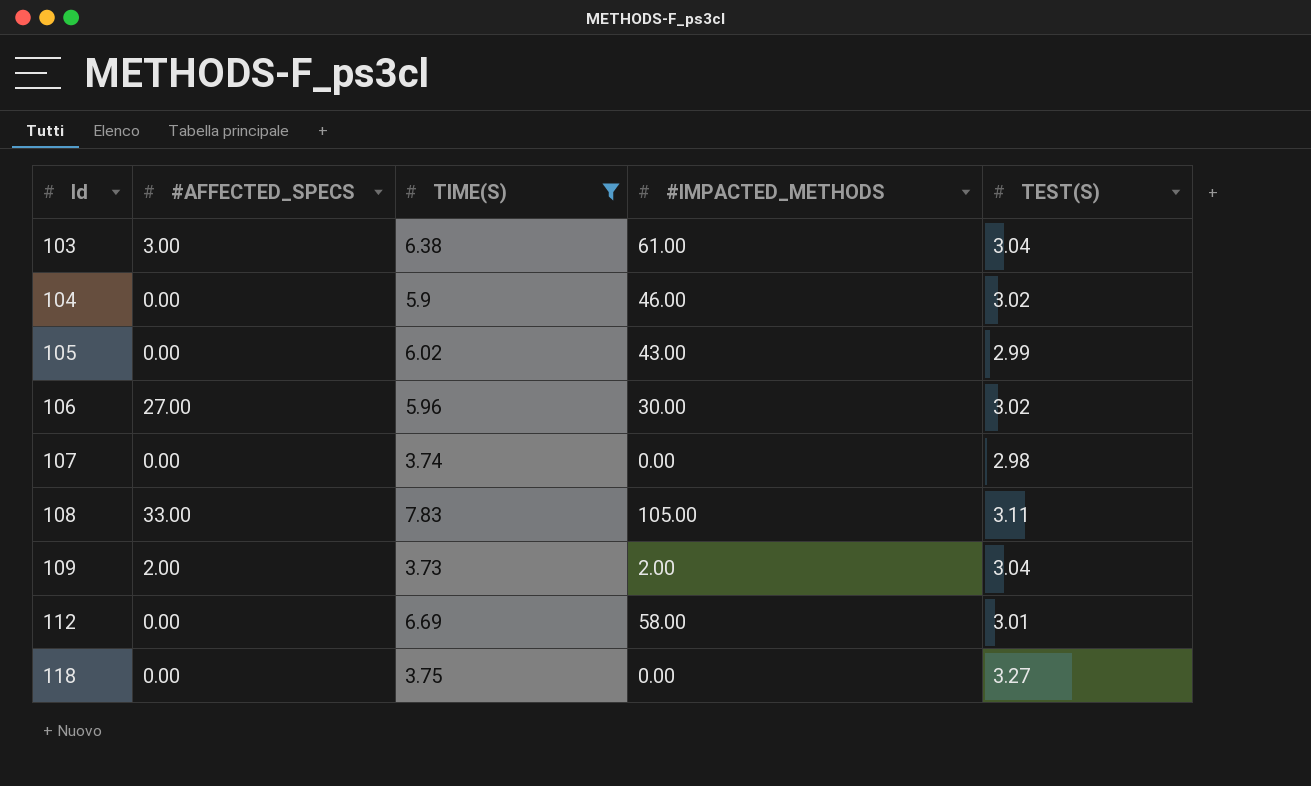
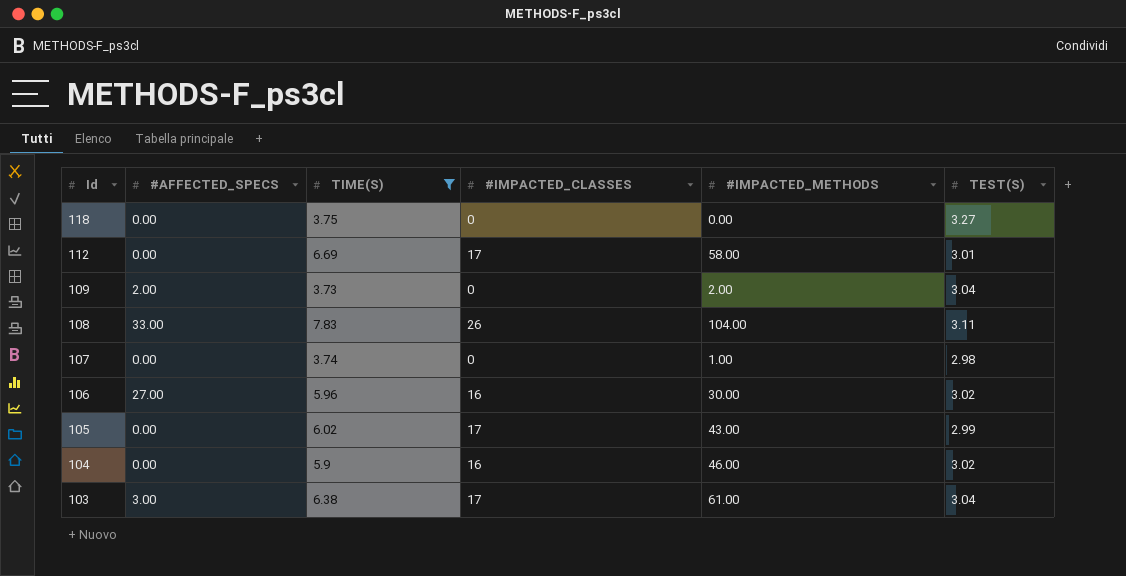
row order: Id ascending -> Id descending
column #IMPACTED_CLASSES | position: none -> 4
108 | #IMPACTED_METHODS: 105.00 -> 104.00
107 | #IMPACTED_METHODS: 0.00 -> 1.00

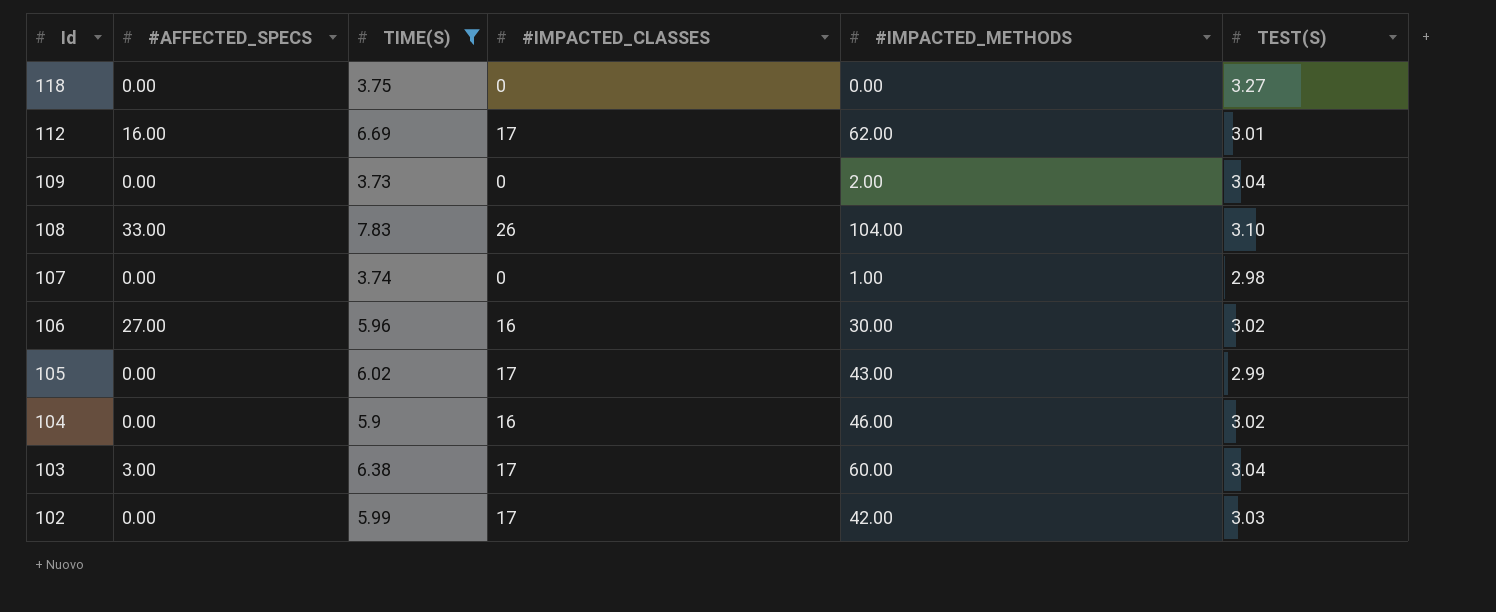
112 | #AFFECTED_SPECS: 0.00 -> 16.00
112 | #IMPACTED_METHODS: 58.00 -> 62.00
109 | #AFFECTED_SPECS: 2.00 -> 0.00
108 | TEST(S): 3.11 -> 3.10
103 | #IMPACTED_METHODS: 61.00 -> 60.00
row 102: none -> 0.00 | 5.99 | 17 | 42.00 | 3.03

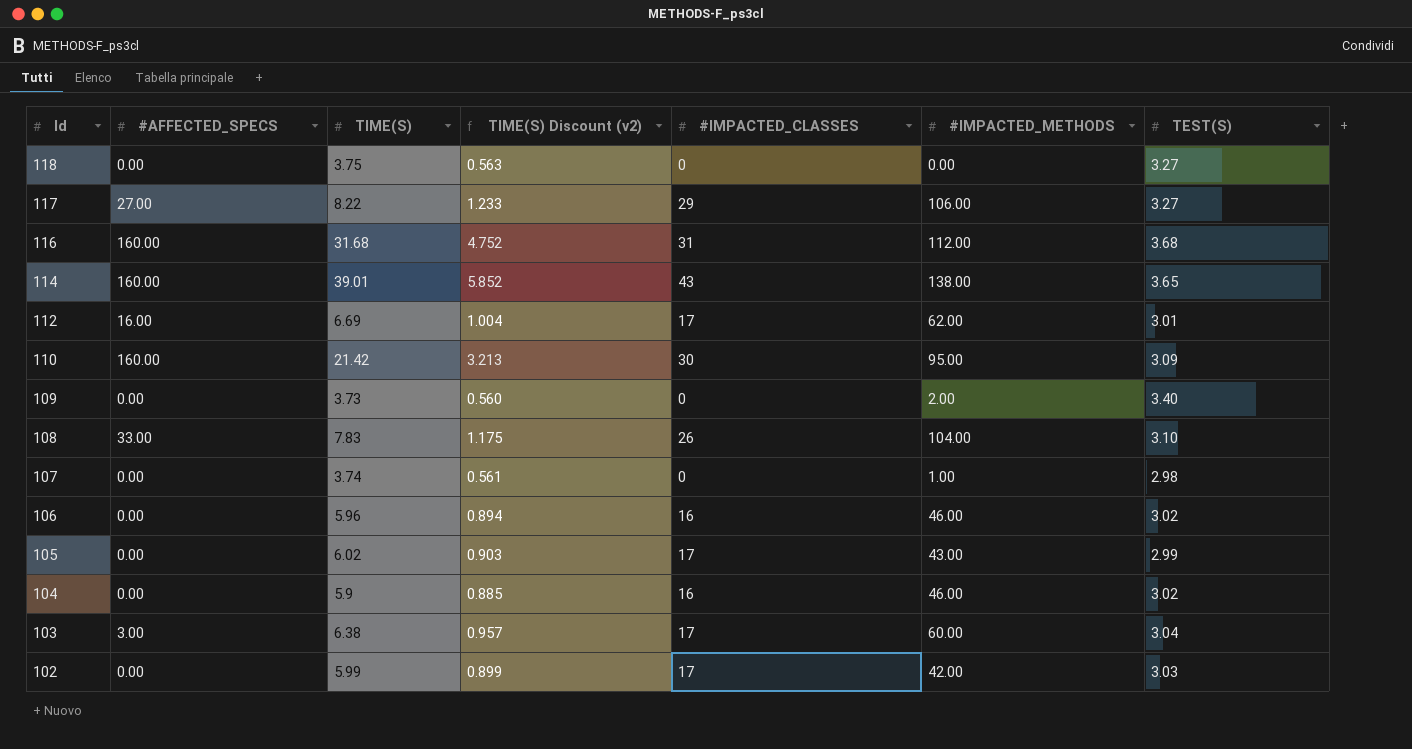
filter: TIME(S) <= 7.83 -> none
column TIME(S) Discount (v2) | formula: none -> [TIME(S)] * 0.15
109 | TEST(S): 3.04 -> 3.40
106 | #AFFECTED_SPECS: 27.00 -> 0.00
106 | #IMPACTED_METHODS: 30.00 -> 46.00

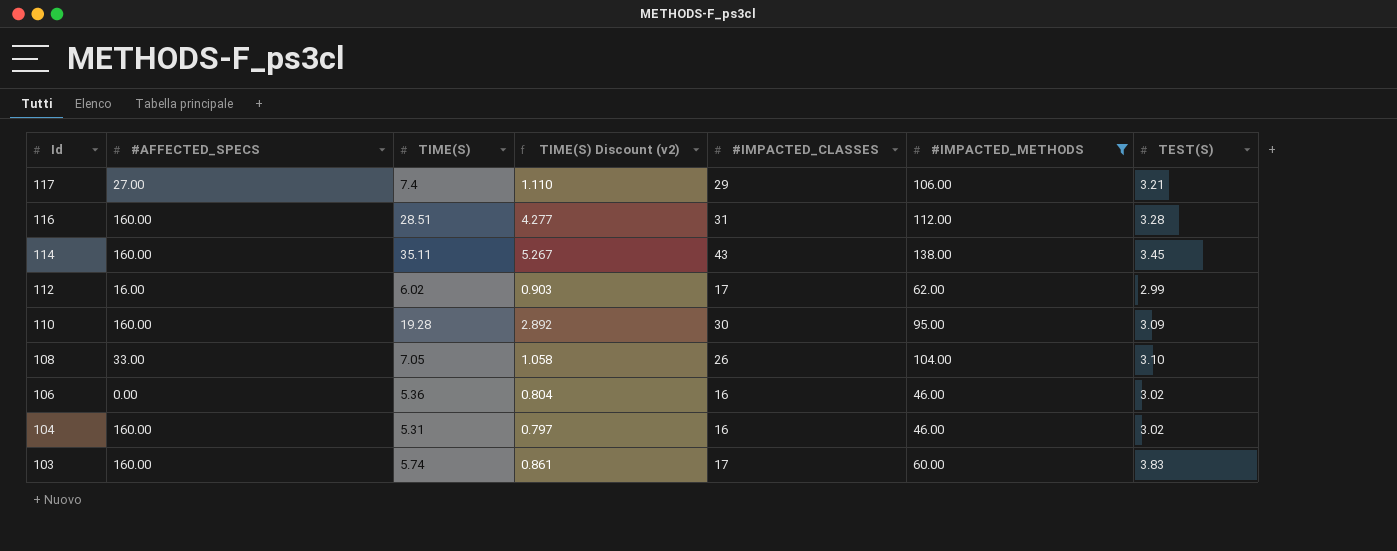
filter: none -> #IMPACTED_METHODS >= 46.00
117 | TIME(S): 8.22 -> 7.4
117 | TIME(S) Discount (v2): 1.233 -> 1.110
117 | TEST(S): 3.27 -> 3.21
116 | TIME(S): 31.68 -> 28.51
116 | TIME(S) Discount (v2): 4.752 -> 4.277
116 | TEST(S): 3.68 -> 3.28
114 | TIME(S): 39.01 -> 35.11
114 | TIME(S) Discount (v2): 5.852 -> 5.267
114 | TEST(S): 3.65 -> 3.45
112 | TIME(S): 6.69 -> 6.02
112 | TIME(S) Discount (v2): 1.004 -> 0.903
112 | TEST(S): 3.01 -> 2.99
110 | TIME(S): 21.42 -> 19.28
110 | TIME(S) Discount (v2): 3.213 -> 2.892
108 | TIME(S): 7.83 -> 7.05
108 | TIME(S) Discount (v2): 1.175 -> 1.058
106 | TIME(S): 5.96 -> 5.36
106 | TIME(S) Discount (v2): 0.894 -> 0.804
104 | #AFFECTED_SPECS: 0.00 -> 160.00
104 | TIME(S): 5.9 -> 5.31
104 | TIME(S) Discount (v2): 0.885 -> 0.797
103 | #AFFECTED_SPECS: 3.00 -> 160.00
103 | TIME(S): 6.38 -> 5.74
103 | TIME(S) Discount (v2): 0.957 -> 0.861
103 | TEST(S): 3.04 -> 3.83

